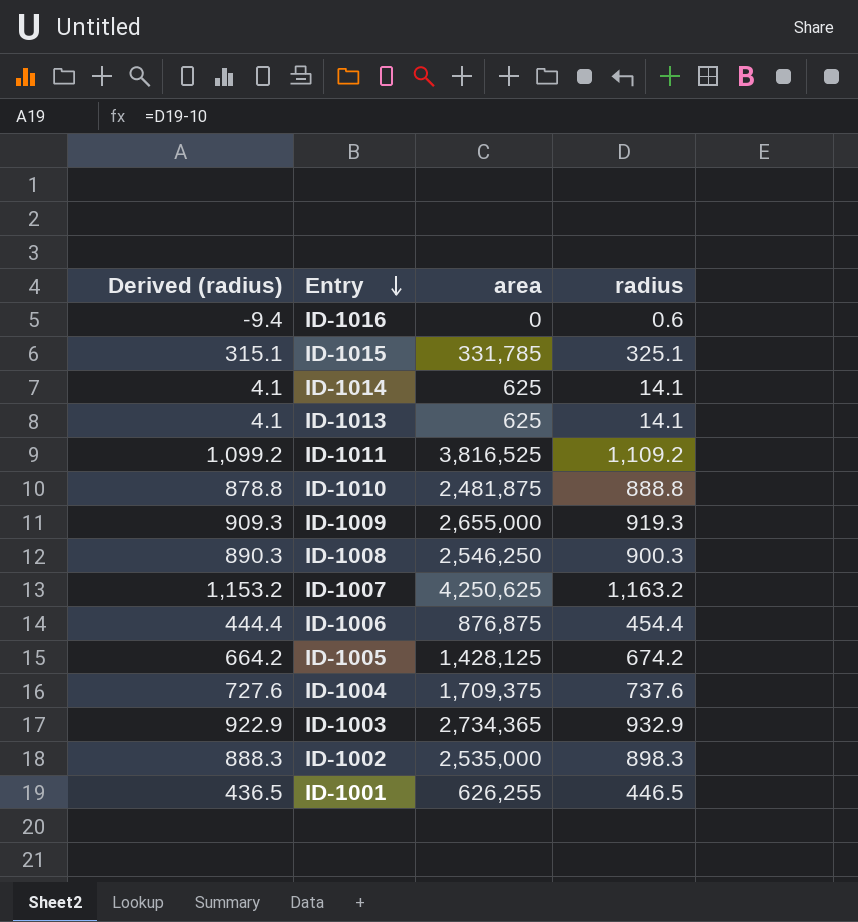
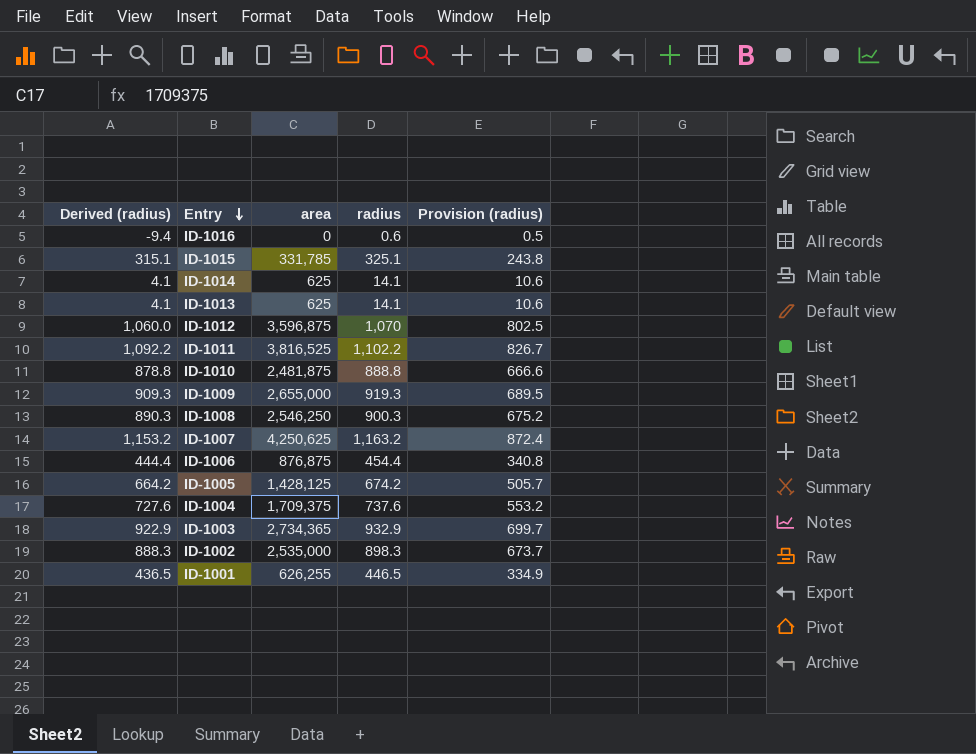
column Provision (radius) | formula: none -> [radius] * 0.75
row ID-1012: none -> 1,060.0 | 3,596,875 | 1,070 | 802.5
ID-1011 | Derived (radius): 1,099.2 -> 1,092.2
ID-1011 | radius: 1,109.2 -> 1,102.2

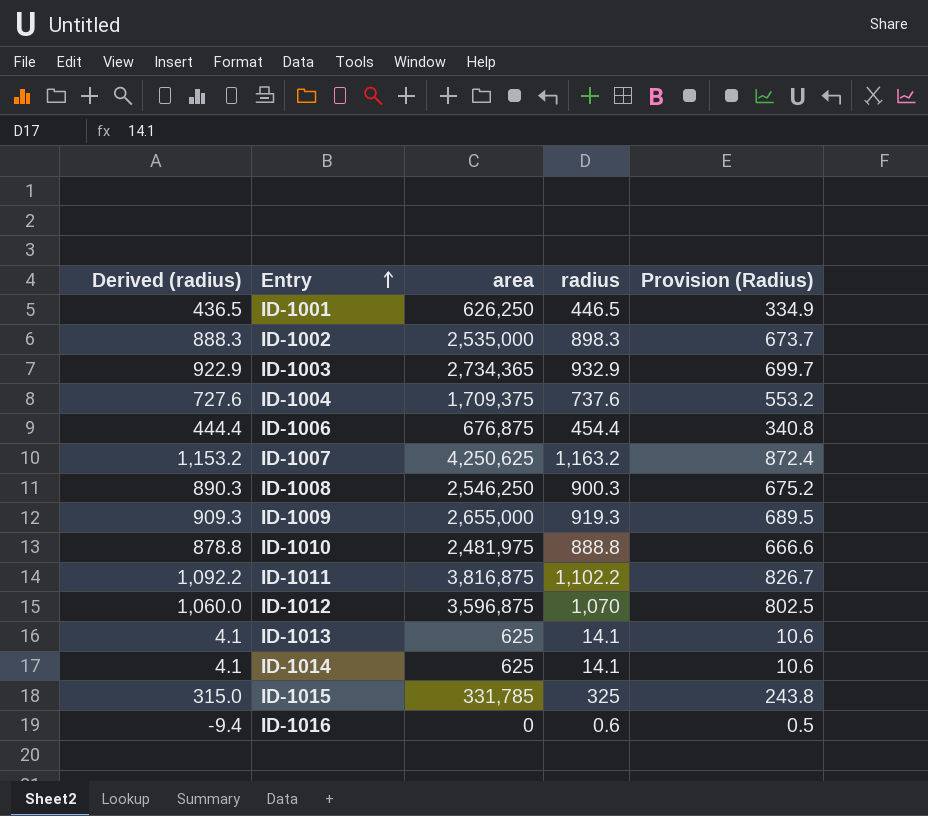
row order: Entry descending -> Entry ascending
column name: Provision (radius) -> Provision (Radius)
row ID-1005: 664.2 | 1,428,125 | 674.2 | 505.7 -> none
ID-1001 | area: 626,255 -> 626,250
ID-1006 | area: 876,875 -> 676,875
ID-1010 | area: 2,481,875 -> 2,481,975
ID-1011 | area: 3,816,525 -> 3,816,875
ID-1015 | Derived (radius): 315.1 -> 315.0
ID-1015 | radius: 325.1 -> 325

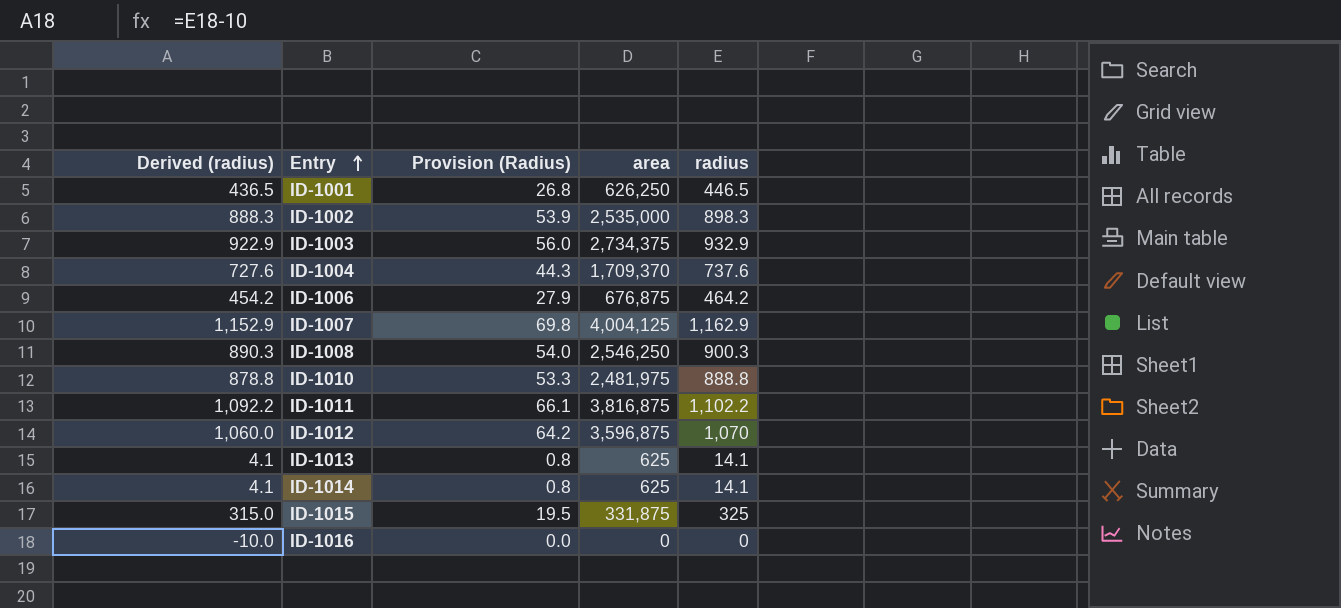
column Provision (Radius) | formula: [radius] * 0.75 -> [radius] * 0.06
column Provision (Radius) | position: 5 -> 3
row ID-1009: 909.3 | 2,655,000 | 919.3 | 689.5 -> none
ID-1003 | area: 2,734,365 -> 2,734,375
ID-1004 | area: 1,709,375 -> 1,709,370
ID-1006 | Derived (radius): 444.4 -> 454.2
ID-1006 | radius: 454.4 -> 464.2
ID-1007 | Derived (radius): 1,153.2 -> 1,152.9
ID-1007 | area: 4,250,625 -> 4,004,125
ID-1007 | radius: 1,163.2 -> 1,162.9
ID-1015 | area: 331,785 -> 331,875
ID-1016 | Derived (radius): -9.4 -> -10.0
ID-1016 | radius: 0.6 -> 0

